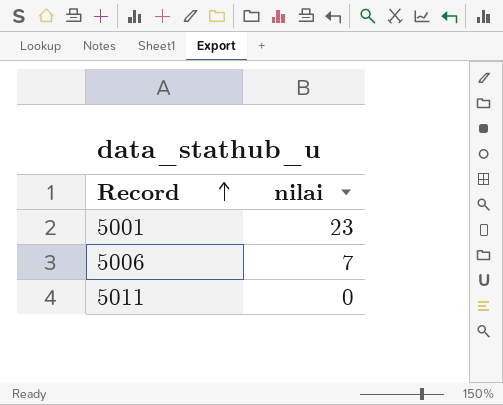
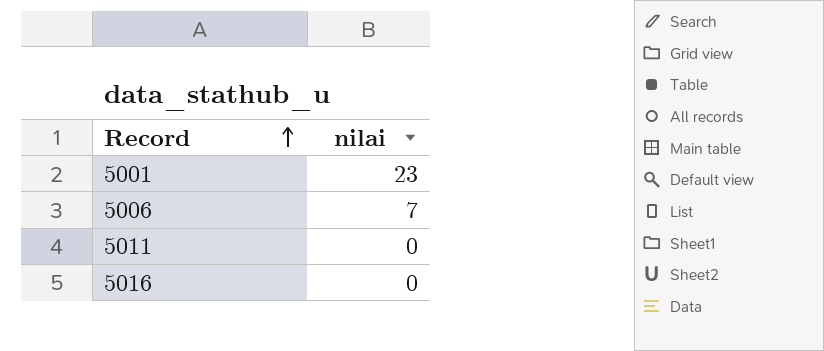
row 5016: none -> 0

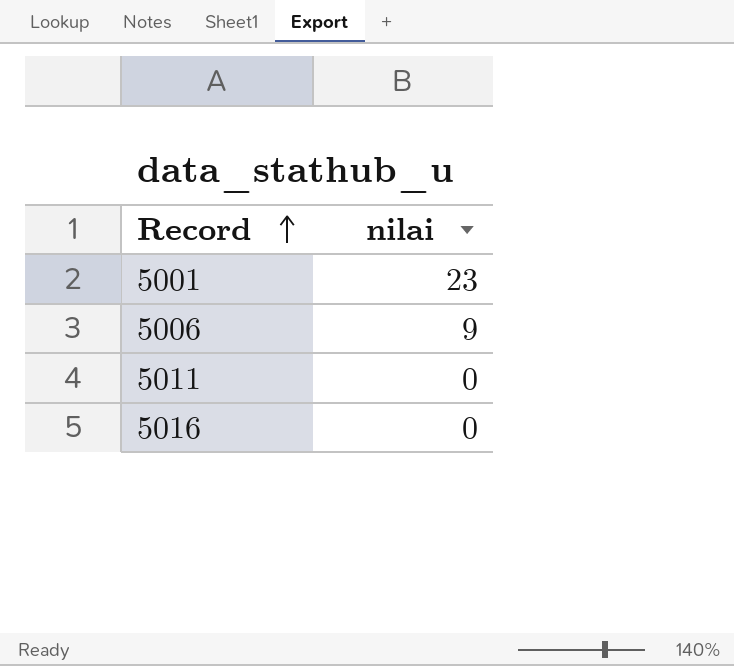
5006 | nilai: 7 -> 9

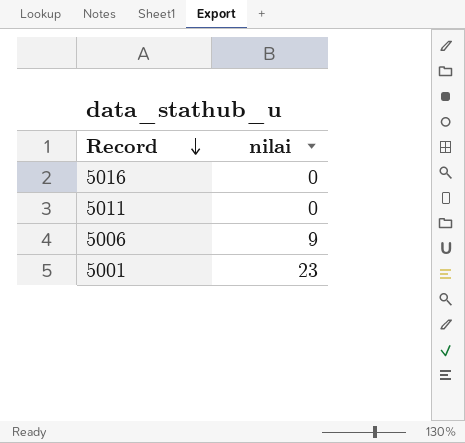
row order: Record ascending -> Record descending

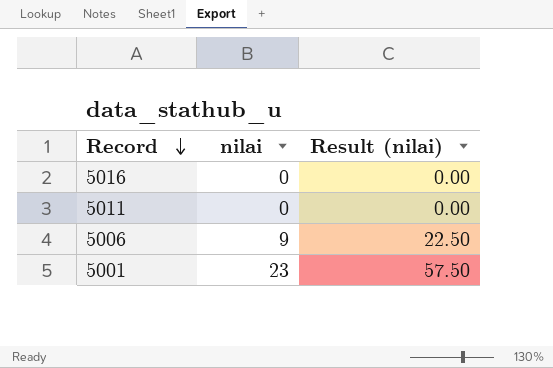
column Result (nilai) | formula: none -> [nilai] * 2.5

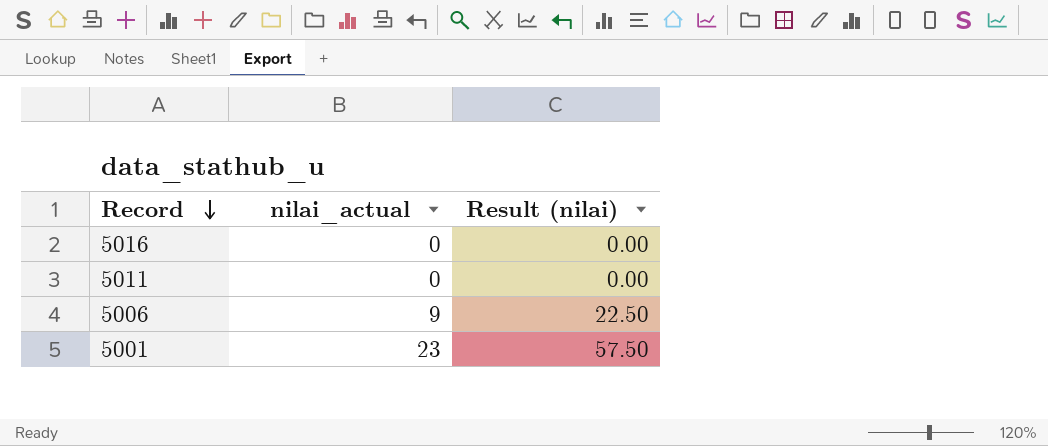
column name: nilai -> nilai_actual

